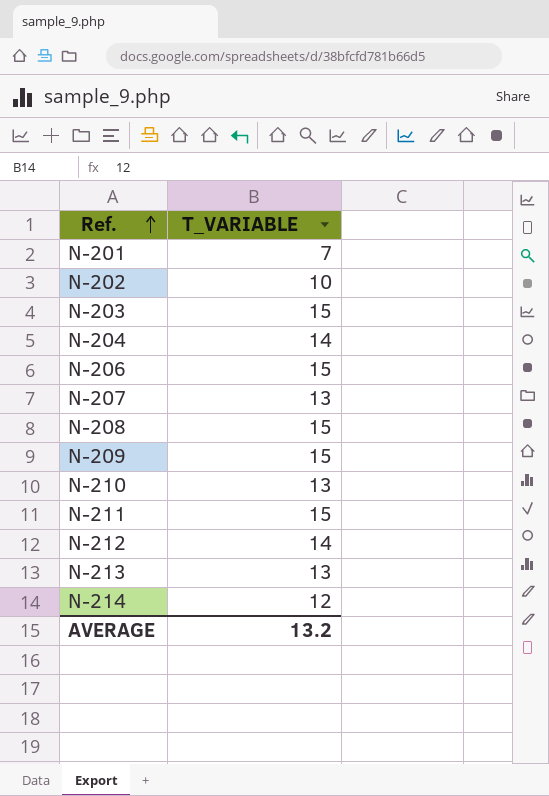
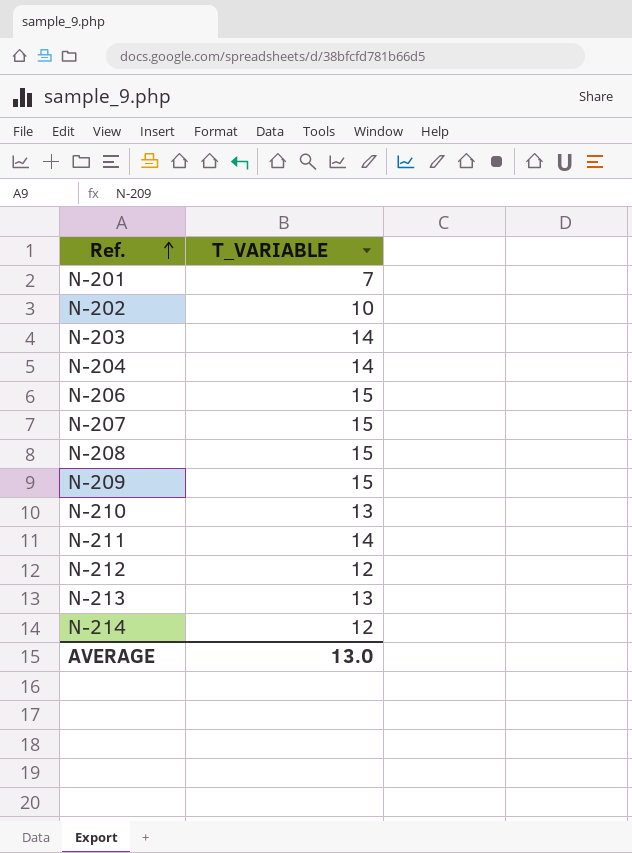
N-203 | T_VARIABLE: 15 -> 14
N-207 | T_VARIABLE: 13 -> 15
N-211 | T_VARIABLE: 15 -> 14
N-212 | T_VARIABLE: 14 -> 12
AVERAGE | T_VARIABLE: 13.2 -> 13.0

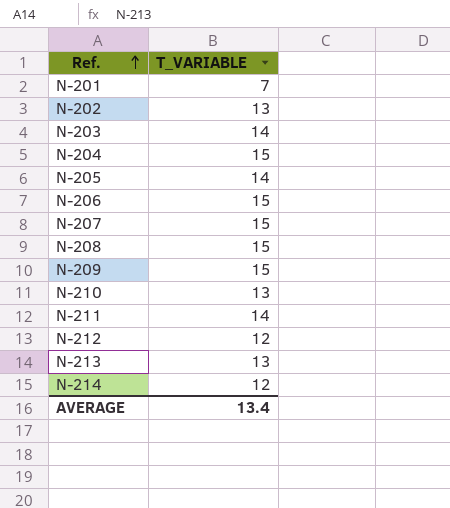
N-202 | T_VARIABLE: 10 -> 13
N-204 | T_VARIABLE: 14 -> 15
row N-205: none -> 14
AVERAGE | T_VARIABLE: 13.0 -> 13.4

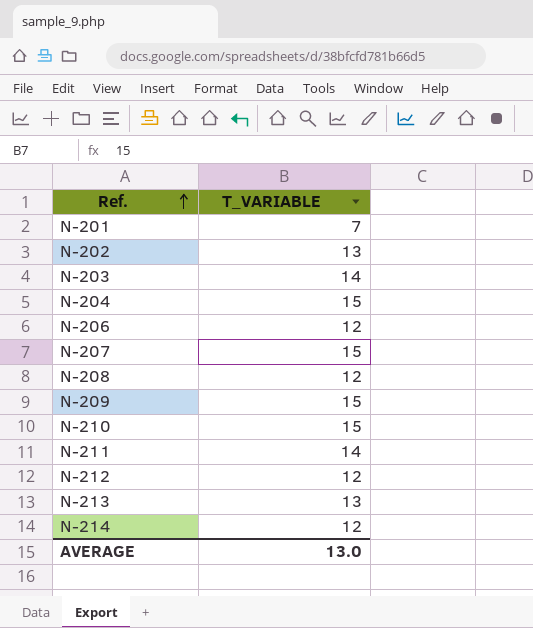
row N-205: 14 -> none
N-206 | T_VARIABLE: 15 -> 12
N-208 | T_VARIABLE: 15 -> 12
N-210 | T_VARIABLE: 13 -> 15
AVERAGE | T_VARIABLE: 13.4 -> 13.0

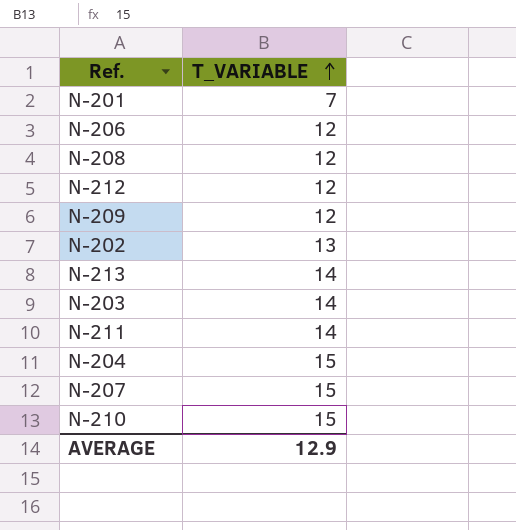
row order: Ref. ascending -> T_VARIABLE ascending
row N-214: 12 -> none
N-209 | T_VARIABLE: 15 -> 12
N-213 | T_VARIABLE: 13 -> 14
AVERAGE | T_VARIABLE: 13.0 -> 12.9

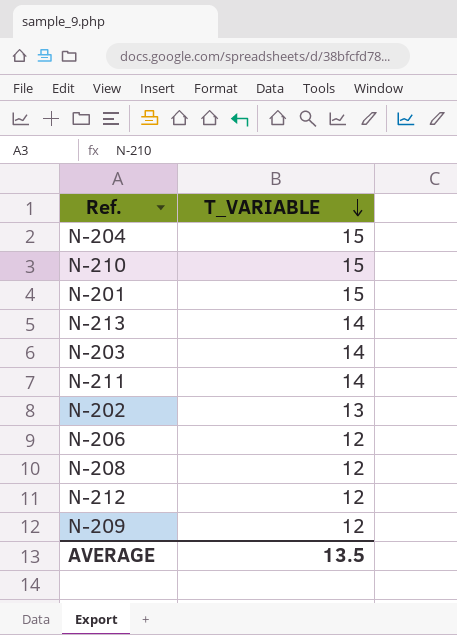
row order: T_VARIABLE ascending -> T_VARIABLE descending
row N-207: 15 -> none
N-201 | T_VARIABLE: 7 -> 15
AVERAGE | T_VARIABLE: 12.9 -> 13.5

